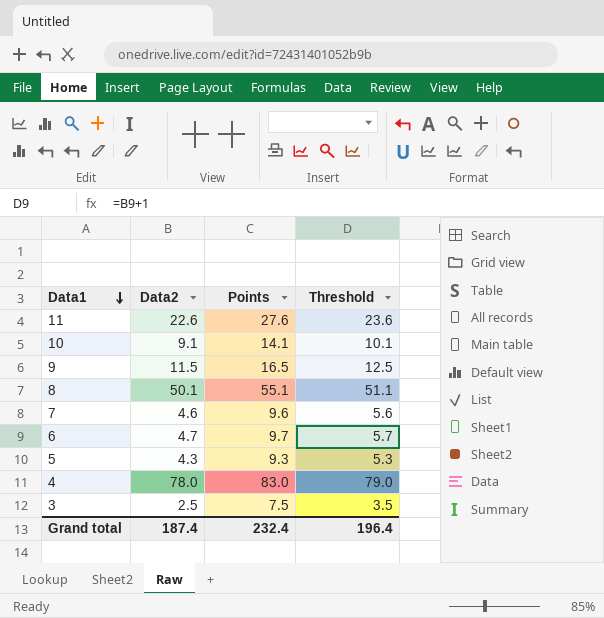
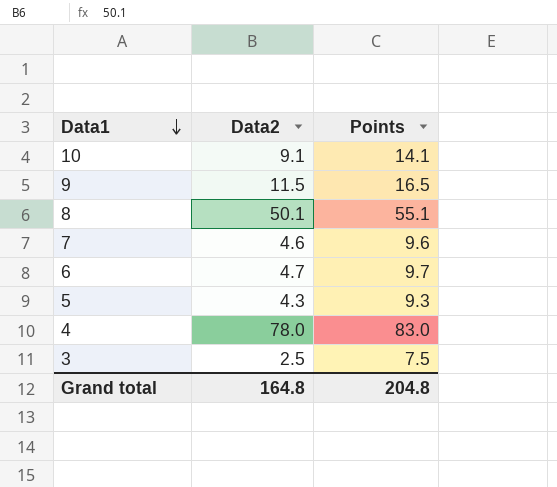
column Threshold | formula: [Data2] + 1 -> none
row 11: 22.6 | 27.6 | 23.6 -> none
Grand total | Data2: 187.4 -> 164.8
Grand total | Points: 232.4 -> 204.8

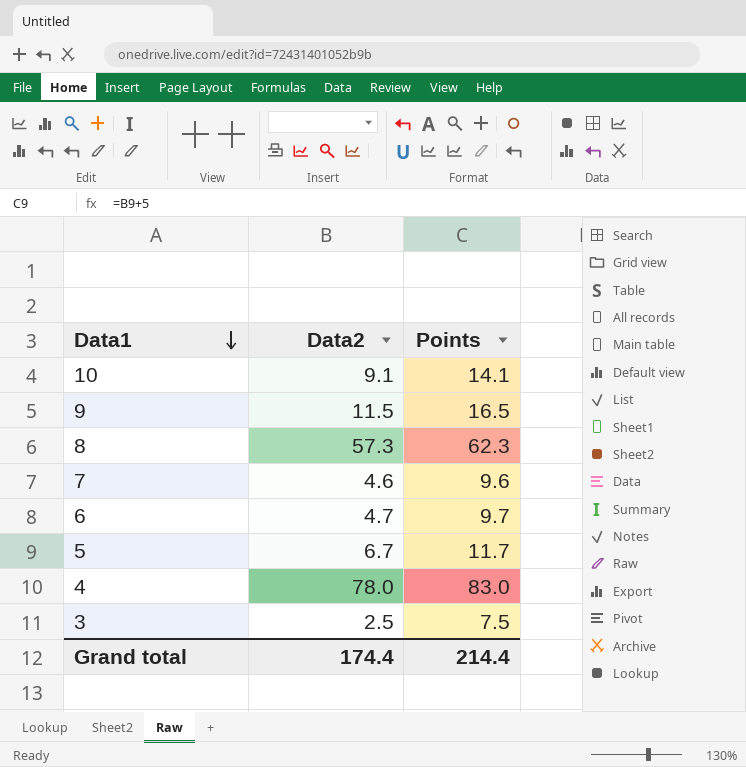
8 | Data2: 50.1 -> 57.3
8 | Points: 55.1 -> 62.3
5 | Data2: 4.3 -> 6.7
5 | Points: 9.3 -> 11.7
Grand total | Data2: 164.8 -> 174.4
Grand total | Points: 204.8 -> 214.4

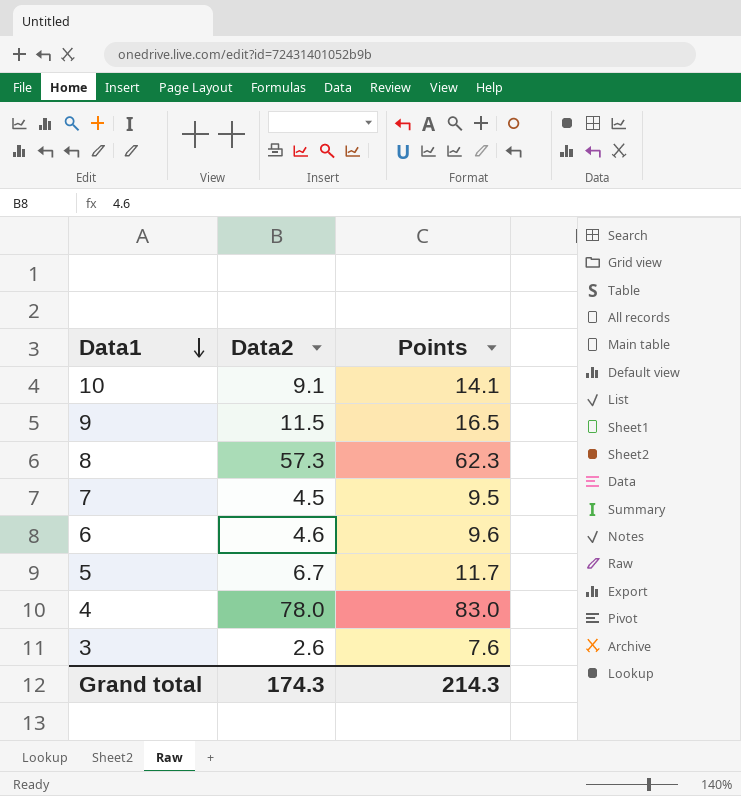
7 | Data2: 4.6 -> 4.5
7 | Points: 9.6 -> 9.5
6 | Data2: 4.7 -> 4.6
6 | Points: 9.7 -> 9.6
3 | Data2: 2.5 -> 2.6
3 | Points: 7.5 -> 7.6
Grand total | Data2: 174.4 -> 174.3
Grand total | Points: 214.4 -> 214.3

